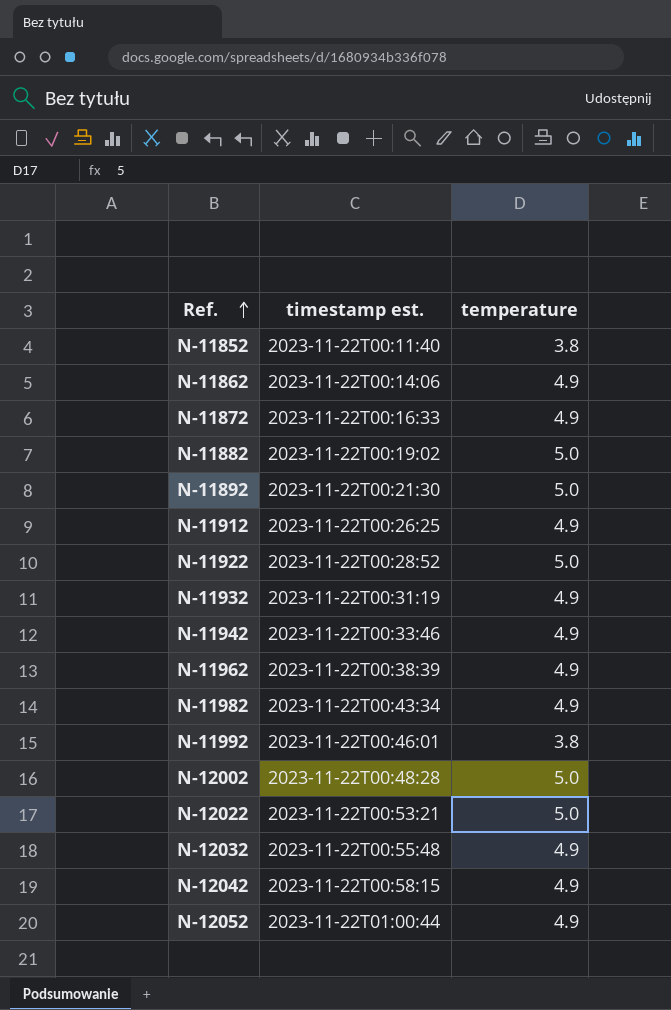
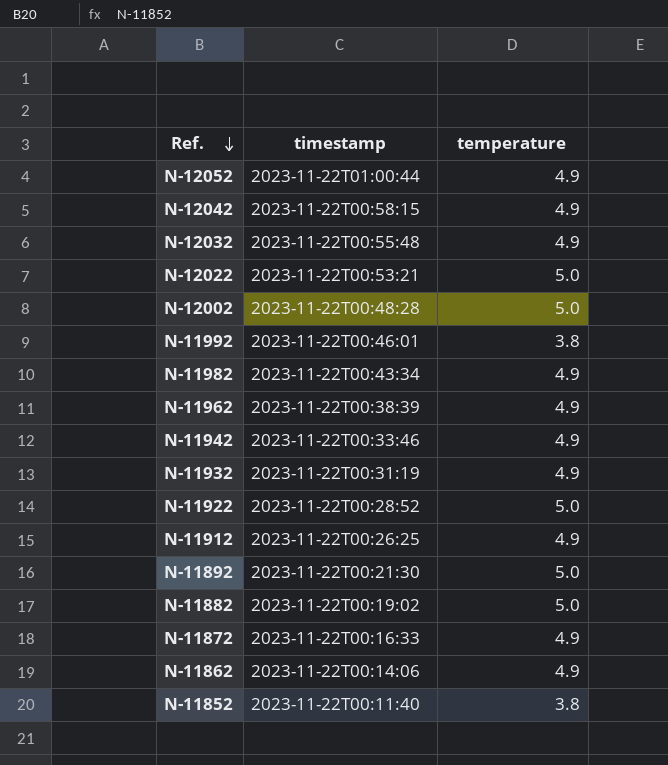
row order: Ref. ascending -> Ref. descending
column name: timestamp est. -> timestamp

